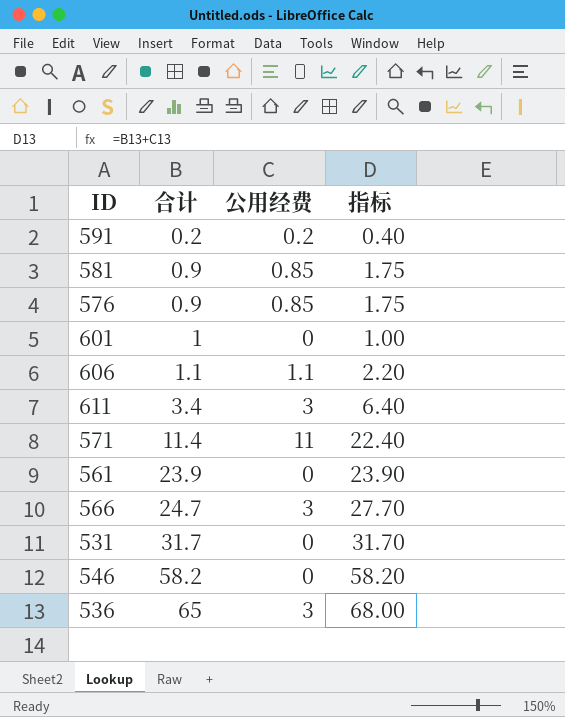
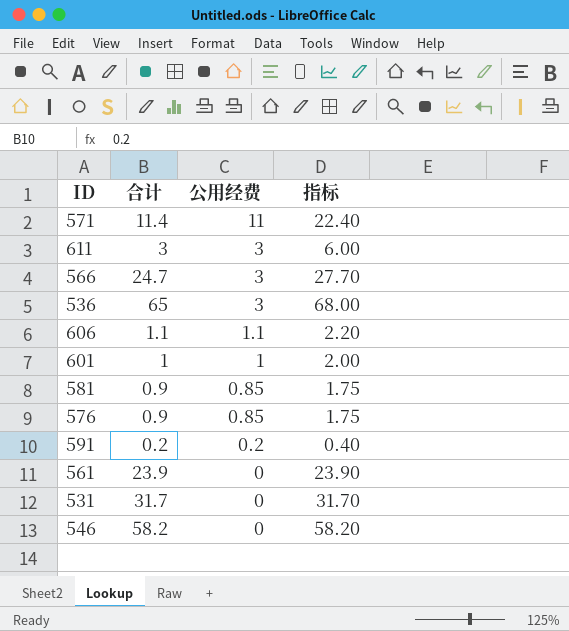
row order: 合计 ascending -> 公用经费 descending
611 | 合计: 3.4 -> 3
611 | 指标: 6.40 -> 6.00
601 | 公用经费: 0 -> 1
601 | 指标: 1.00 -> 2.00

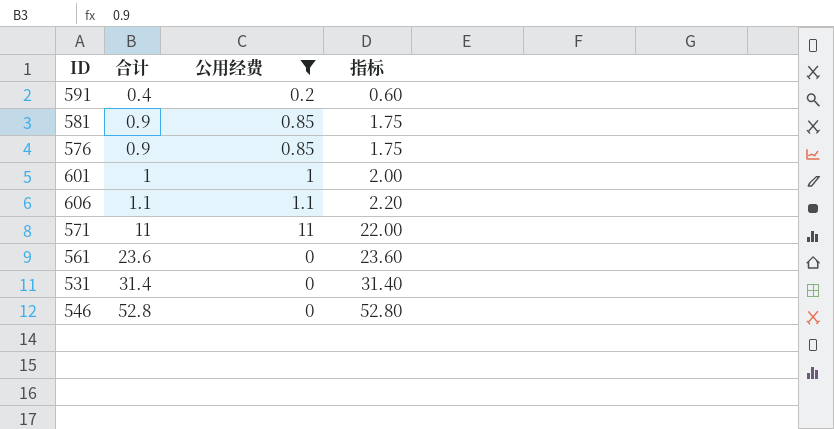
filter: none -> 公用经费 != 3
row order: 公用经费 descending -> 合计 ascending
591 | 合计: 0.2 -> 0.4
591 | 指标: 0.40 -> 0.60
571 | 合计: 11.4 -> 11
571 | 指标: 22.40 -> 22.00
561 | 合计: 23.9 -> 23.6
561 | 指标: 23.90 -> 23.60
531 | 合计: 31.7 -> 31.4
531 | 指标: 31.70 -> 31.40
546 | 合计: 58.2 -> 52.8
546 | 指标: 58.20 -> 52.80

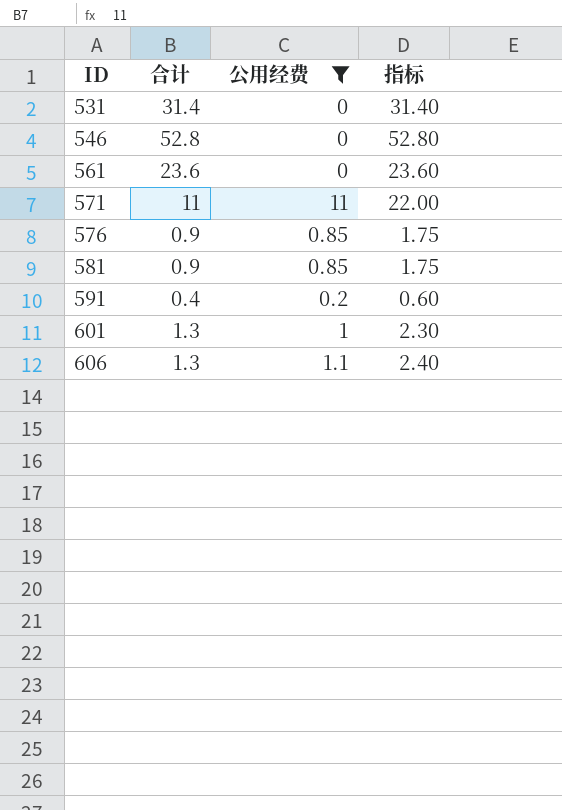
row order: 合计 ascending -> ID ascending
601 | 合计: 1 -> 1.3
601 | 指标: 2.00 -> 2.30
606 | 合计: 1.1 -> 1.3
606 | 指标: 2.20 -> 2.40

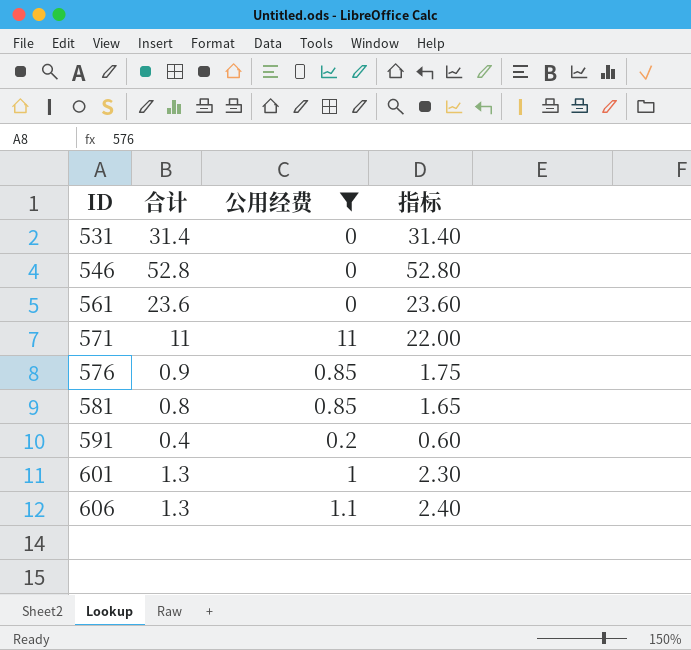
581 | 合计: 0.9 -> 0.8
581 | 指标: 1.75 -> 1.65

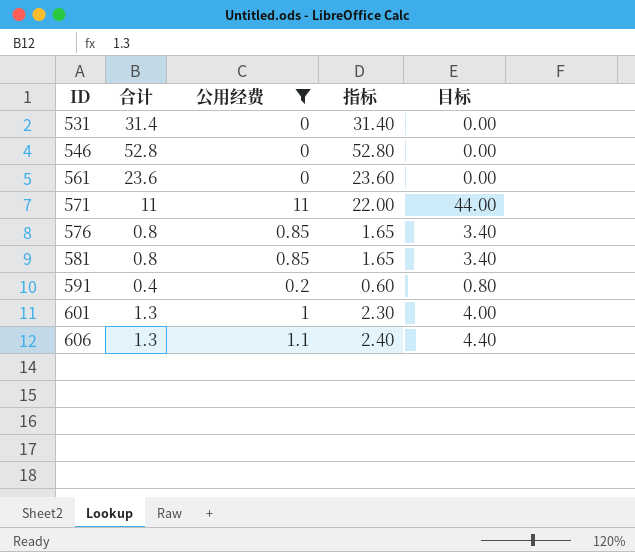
column 目标 | formula: none -> [公用经费] * 4
576 | 合计: 0.9 -> 0.8
576 | 指标: 1.75 -> 1.65

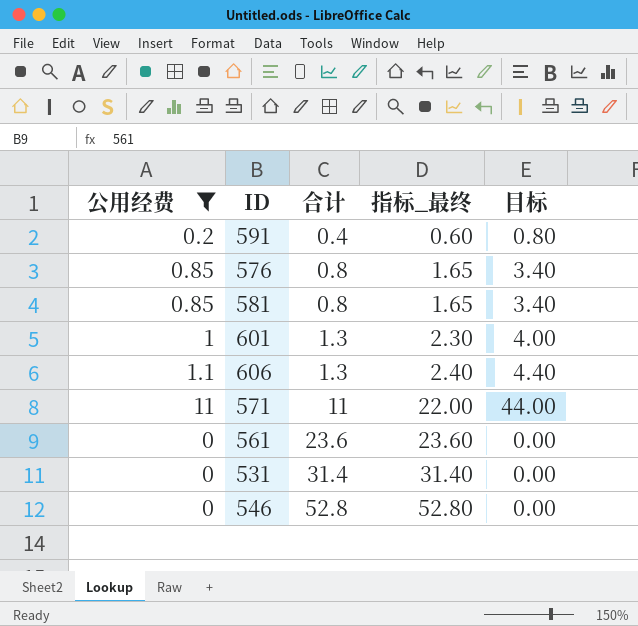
row order: ID ascending -> 合计 ascending
column 公用经费 | position: 3 -> 1
column name: 指标 -> 指标_最终

